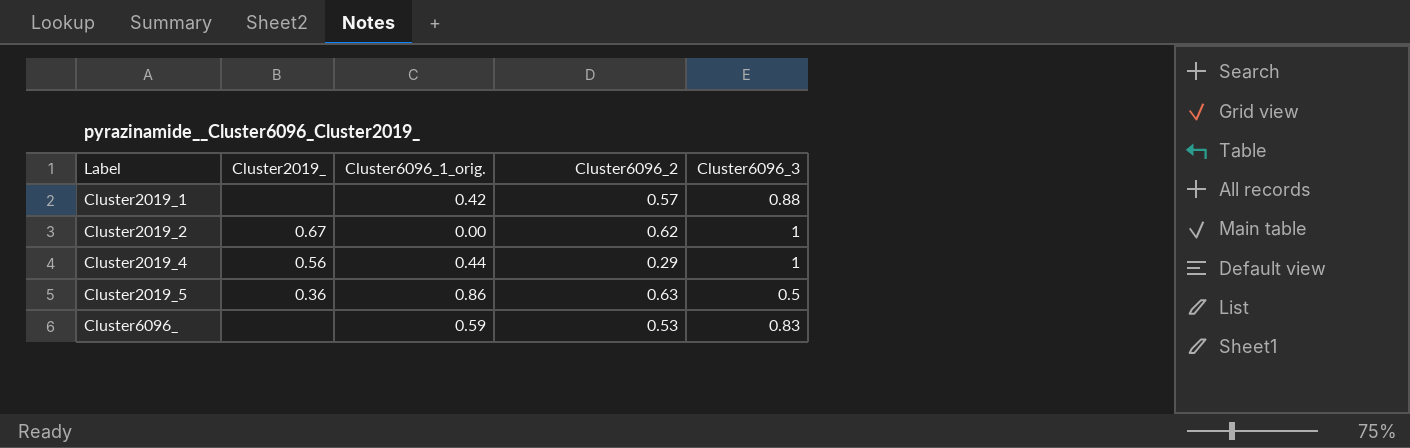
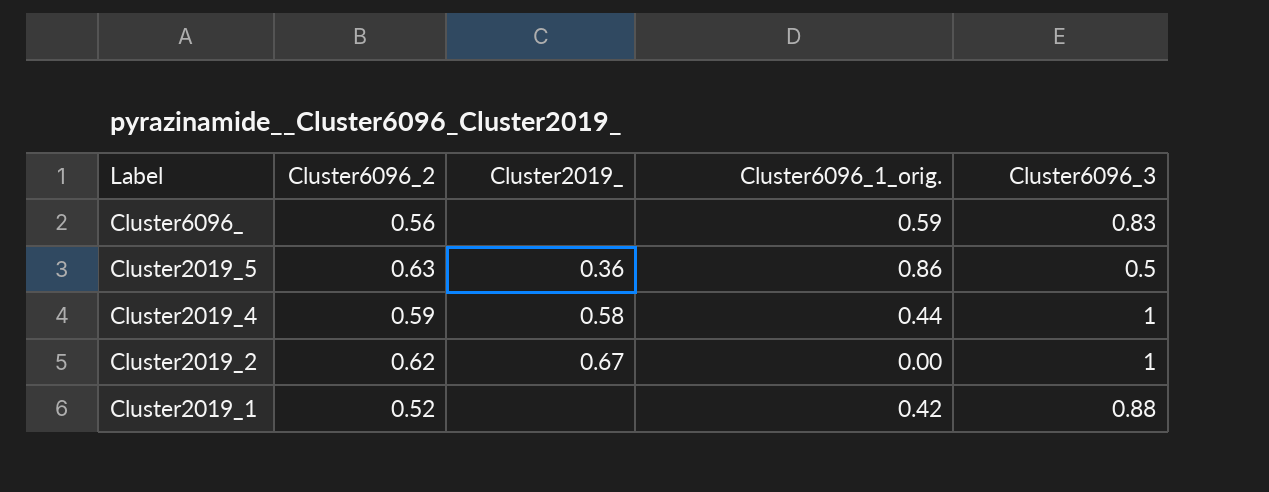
row order: Label ascending -> Label descending
column Cluster6096_2 | position: 4 -> 2
Cluster6096_ | Cluster6096_2: 0.53 -> 0.56
Cluster2019_4 | Cluster6096_2: 0.29 -> 0.59
Cluster2019_4 | Cluster2019_: 0.56 -> 0.58
Cluster2019_1 | Cluster6096_2: 0.57 -> 0.52

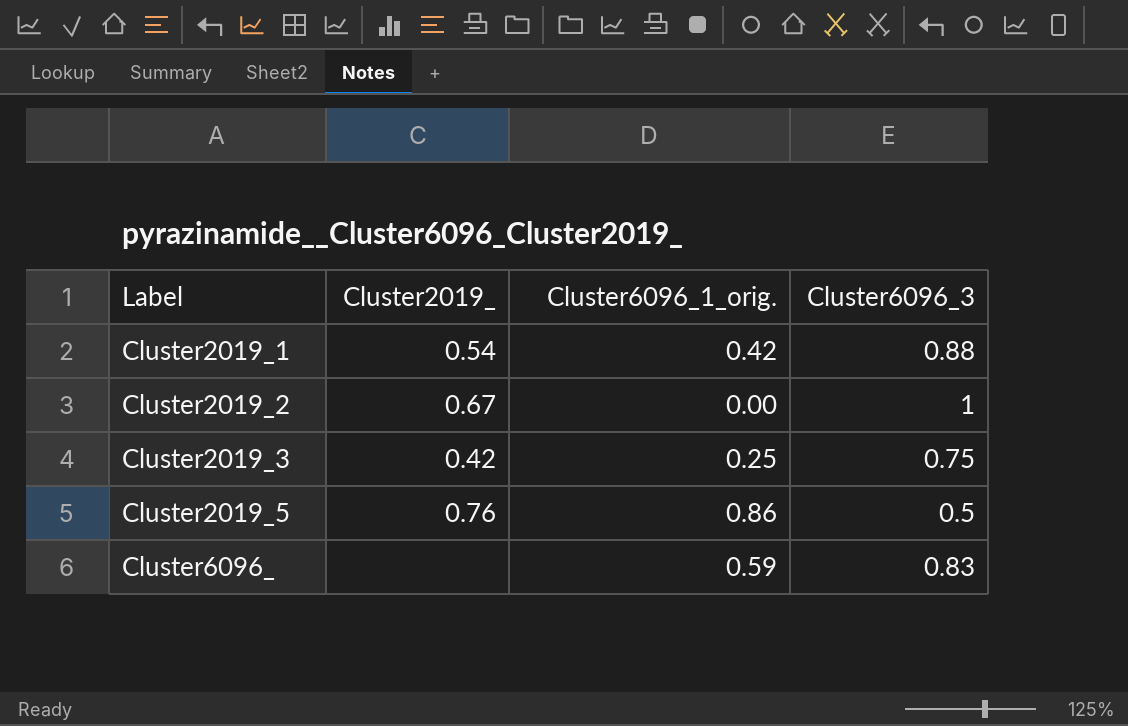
row order: Label descending -> Label ascending
column Cluster6096_2 | position: 2 -> none
row Cluster2019_4: 0.59 | 0.58 | 0.44 | 1 -> none
Cluster2019_1 | Cluster2019_: none -> 0.54
row Cluster2019_3: none -> 0.42 | 0.25 | 0.75
Cluster2019_5 | Cluster2019_: 0.36 -> 0.76

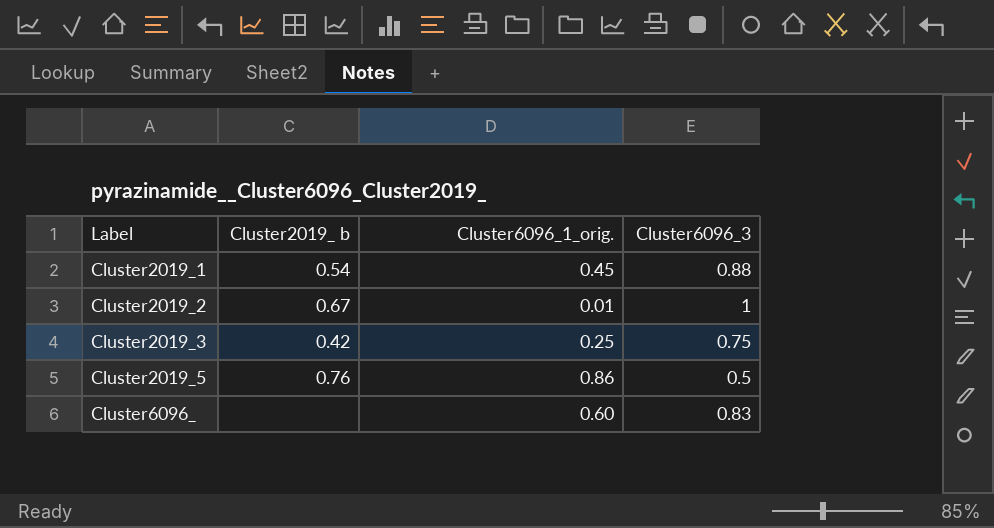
column name: Cluster2019_ -> Cluster2019_ b
Cluster2019_1 | Cluster6096_1_orig.: 0.42 -> 0.45
Cluster2019_2 | Cluster6096_1_orig.: 0.00 -> 0.01
Cluster6096_ | Cluster6096_1_orig.: 0.59 -> 0.60

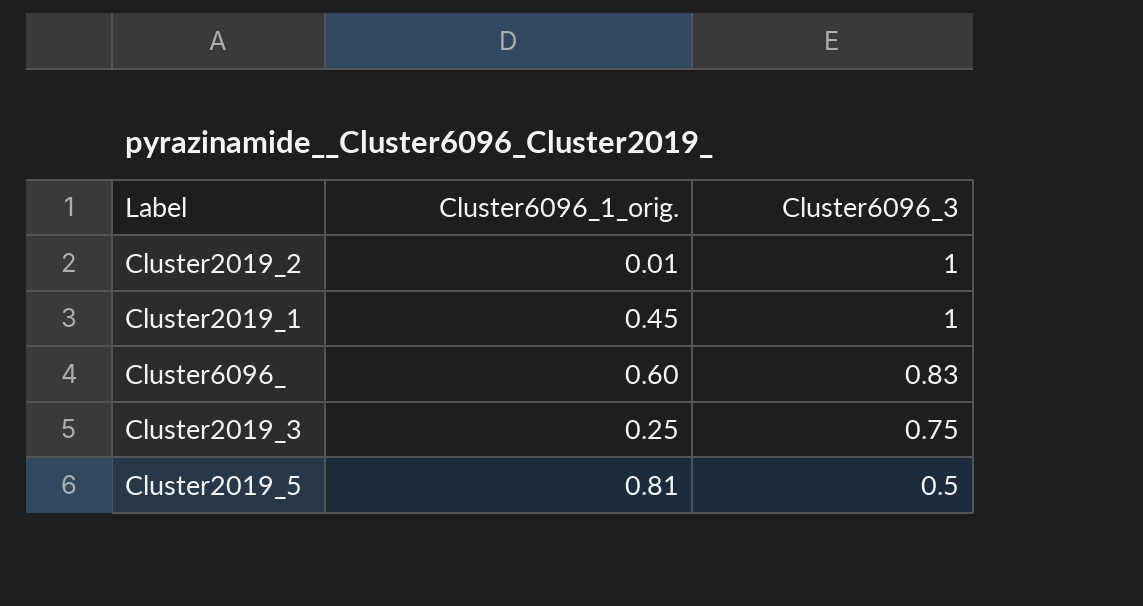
row order: Label ascending -> Cluster6096_3 descending
column Cluster2019_ b | position: 2 -> none
Cluster2019_1 | Cluster6096_3: 0.88 -> 1
Cluster2019_5 | Cluster6096_1_orig.: 0.86 -> 0.81

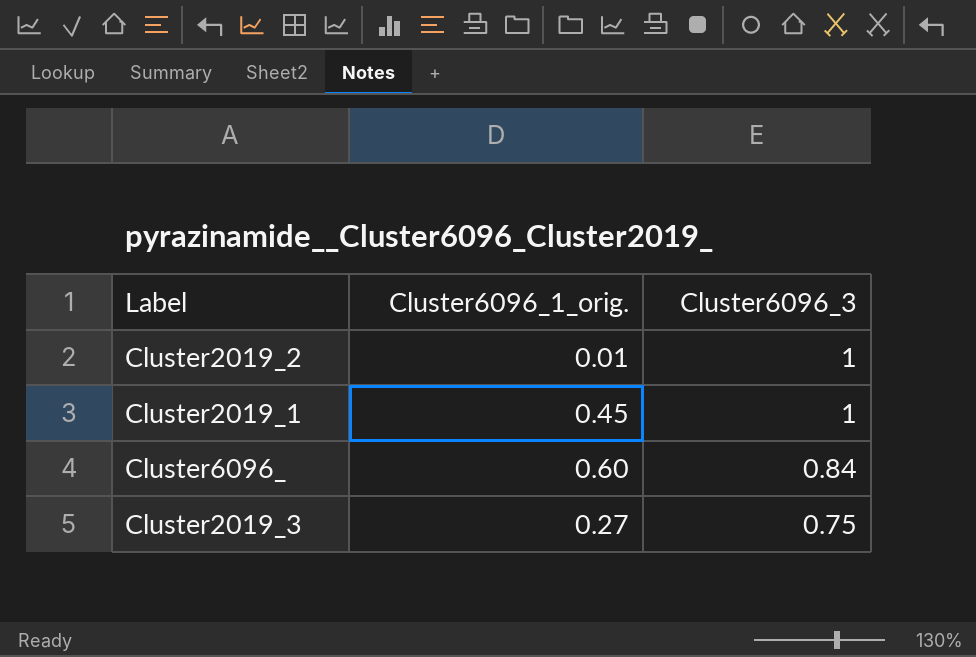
row Cluster2019_5: 0.81 | 0.5 -> none
Cluster6096_ | Cluster6096_3: 0.83 -> 0.84
Cluster2019_3 | Cluster6096_1_orig.: 0.25 -> 0.27

